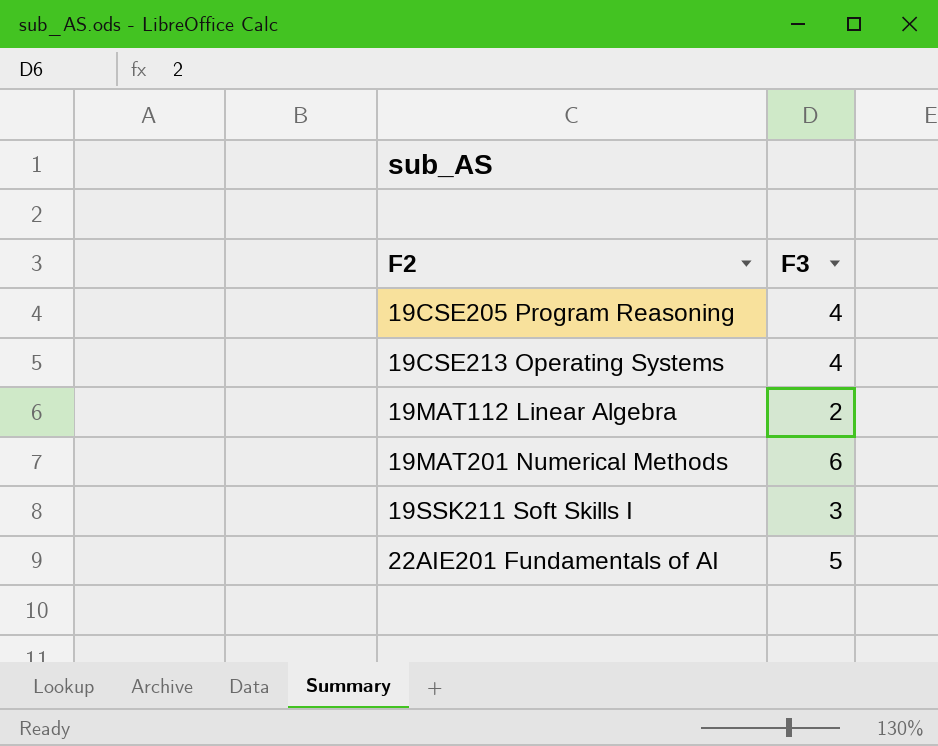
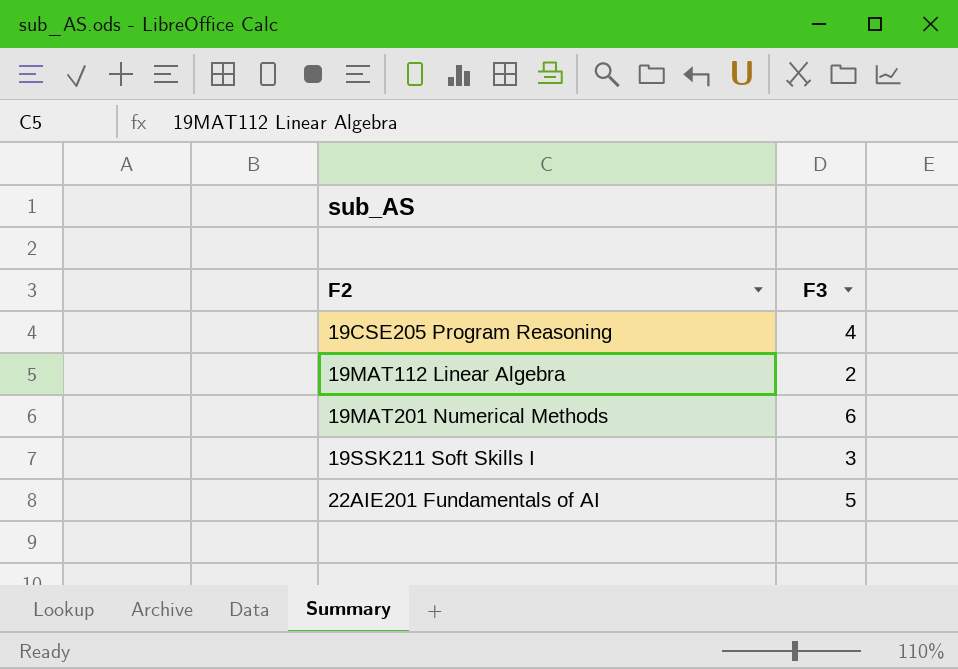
row 19CSE213 Operating Systems: 4 -> none

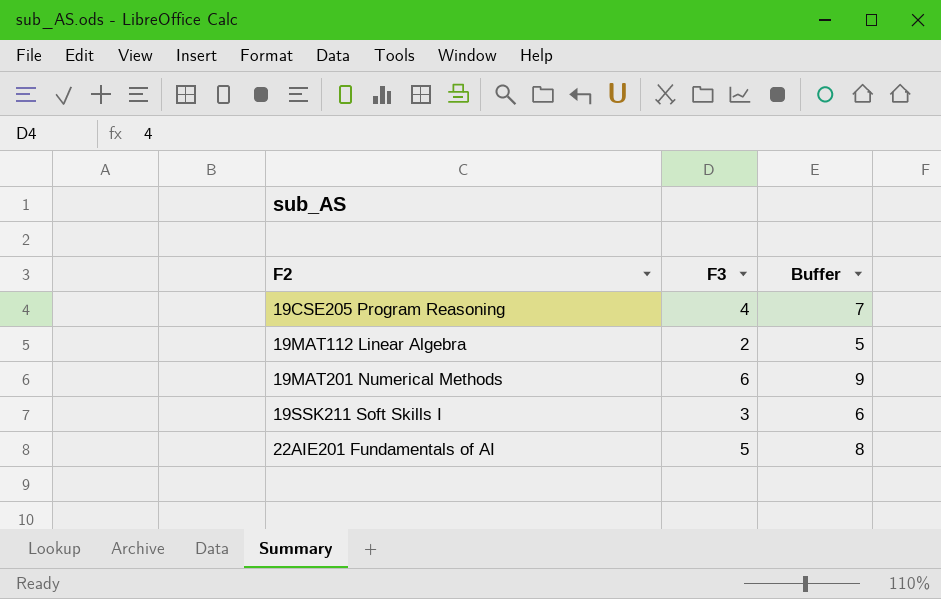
column Buffer | formula: none -> [F3] + 3

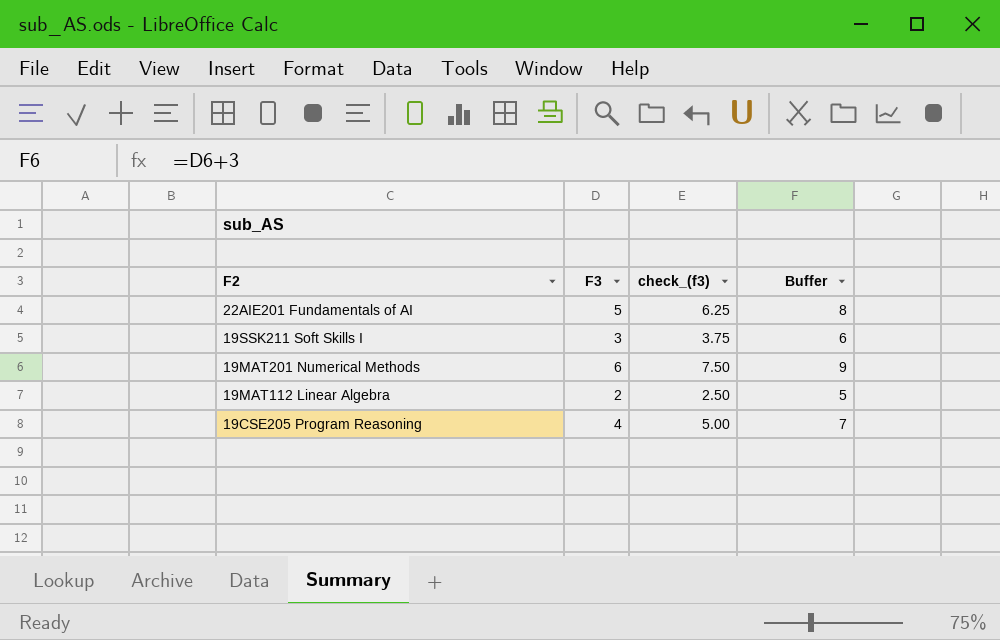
row order: F2 ascending -> F2 descending
column check_(f3) | formula: none -> [F3] * 1.25

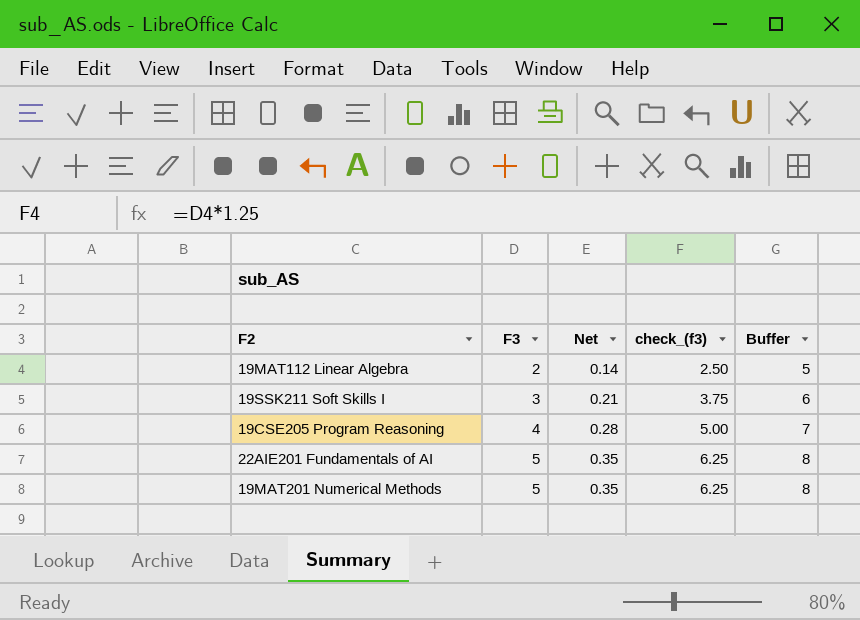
row order: F2 descending -> F3 ascending
column Net | formula: none -> [F3] * 0.07
19MAT201 Numerical Methods | F3: 6 -> 5
19MAT201 Numerical Methods | check_(f3): 7.50 -> 6.25
19MAT201 Numerical Methods | Buffer: 9 -> 8

